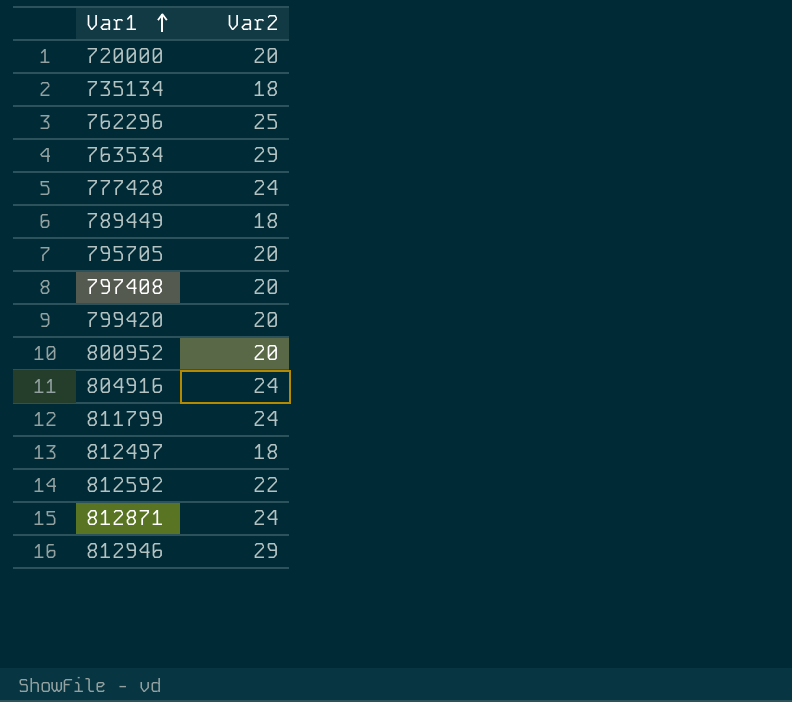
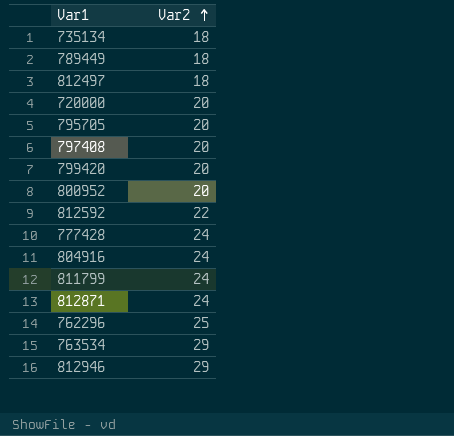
row order: Var1 ascending -> Var2 ascending

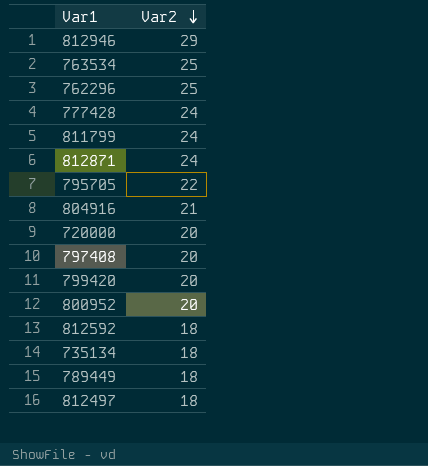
row order: Var2 ascending -> Var2 descending
763534 | Var2: 29 -> 25
795705 | Var2: 20 -> 22
804916 | Var2: 24 -> 21
812592 | Var2: 22 -> 18

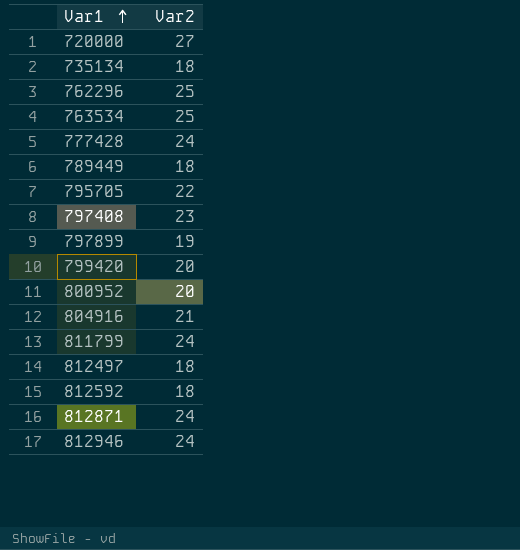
row order: Var2 descending -> Var1 ascending
720000 | Var2: 20 -> 27
797408 | Var2: 20 -> 23
row 797899: none -> 19
812946 | Var2: 29 -> 24

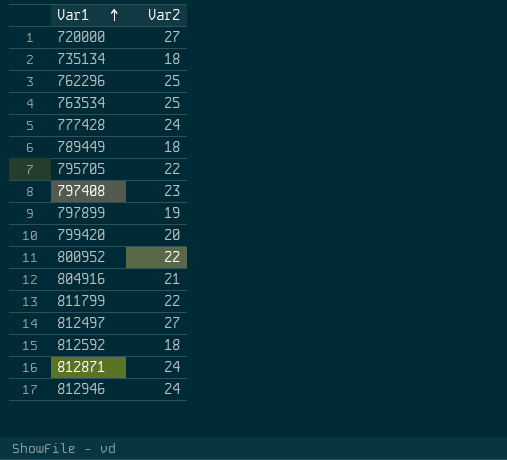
800952 | Var2: 20 -> 22
811799 | Var2: 24 -> 22
812497 | Var2: 18 -> 27

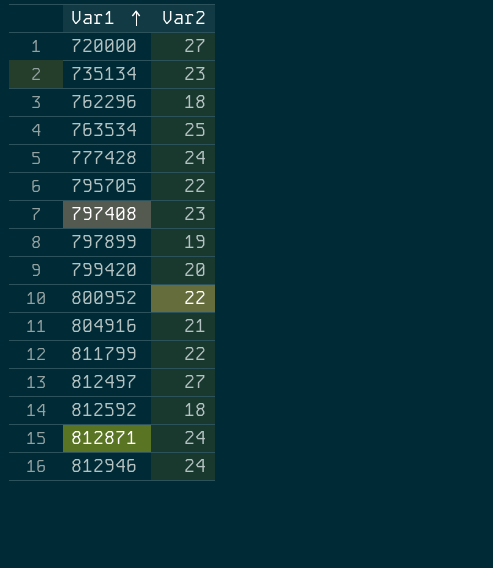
row 789449: 18 -> none
735134 | Var2: 18 -> 23
762296 | Var2: 25 -> 18

